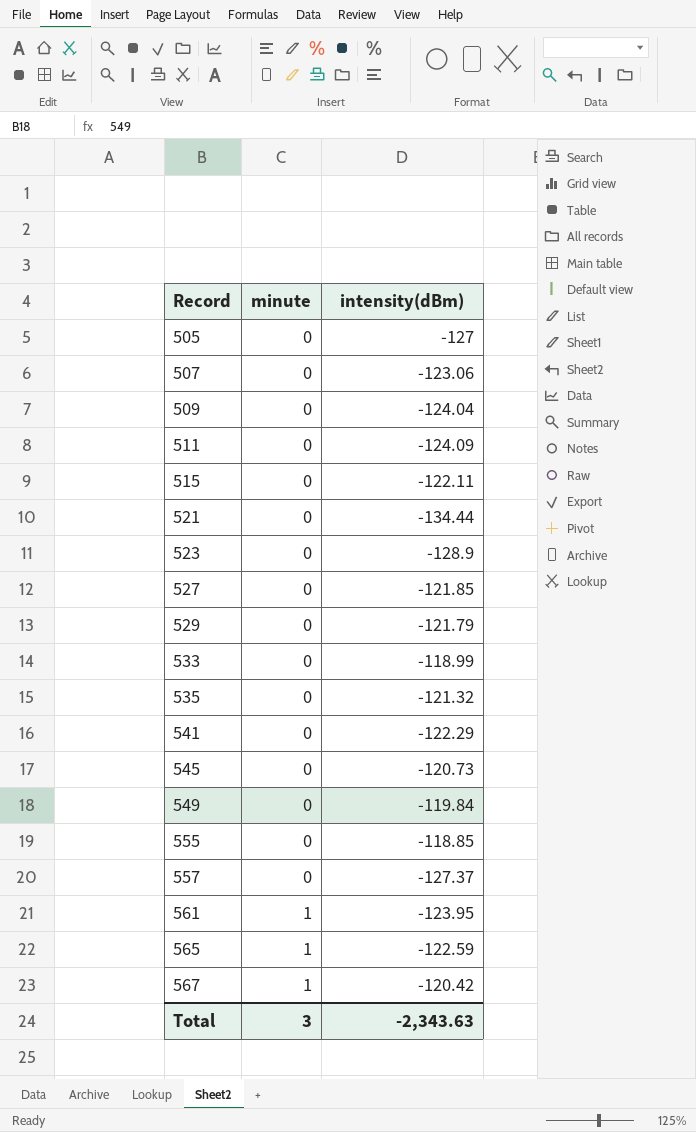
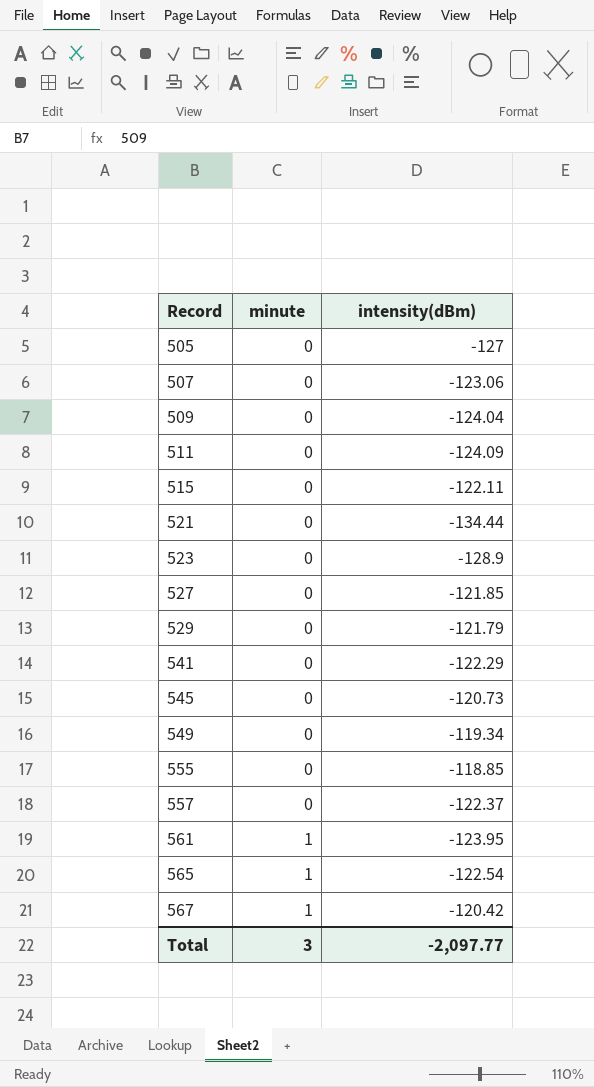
row 533: 0 | -118.99 -> none
row 535: 0 | -121.32 -> none
549 | intensity(dBm): -119.84 -> -119.34
557 | intensity(dBm): -127.37 -> -122.37
565 | intensity(dBm): -122.59 -> -122.54
Total | intensity(dBm): -2,343.63 -> -2,097.77

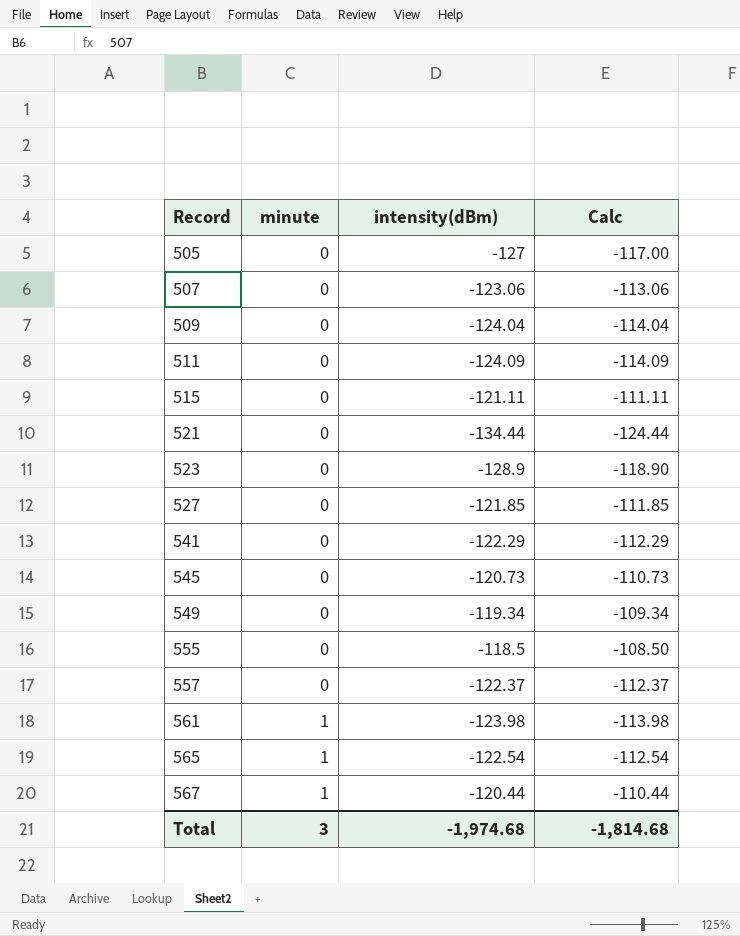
column Calc | formula: none -> [intensity(dBm)] + 10
row 529: 0 | -121.79 -> none
515 | intensity(dBm): -122.11 -> -121.11
555 | intensity(dBm): -118.85 -> -118.5
561 | intensity(dBm): -123.95 -> -123.98
567 | intensity(dBm): -120.42 -> -120.44
Total | intensity(dBm): -2,097.77 -> -1,974.68

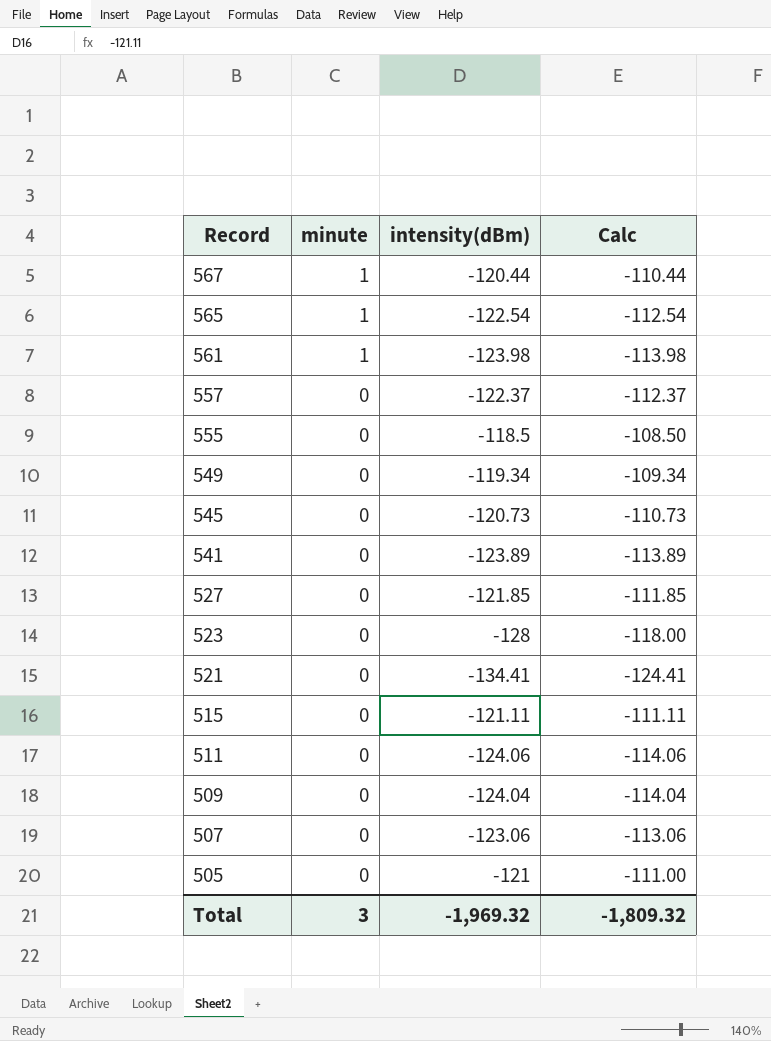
row order: Record ascending -> Record descending
541 | intensity(dBm): -122.29 -> -123.89
541 | Calc: -112.29 -> -113.89
523 | intensity(dBm): -128.9 -> -128
523 | Calc: -118.90 -> -118.00
521 | intensity(dBm): -134.44 -> -134.41
521 | Calc: -124.44 -> -124.41
511 | intensity(dBm): -124.09 -> -124.06
511 | Calc: -114.09 -> -114.06
505 | intensity(dBm): -127 -> -121
505 | Calc: -117.00 -> -111.00
Total | intensity(dBm): -1,974.68 -> -1,969.32
Total | Calc: -1,814.68 -> -1,809.32

